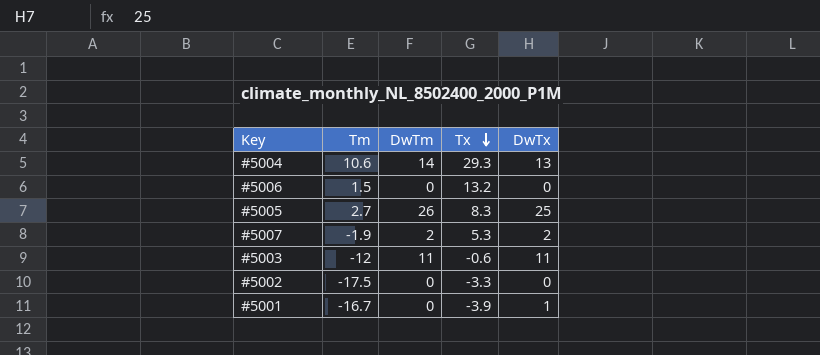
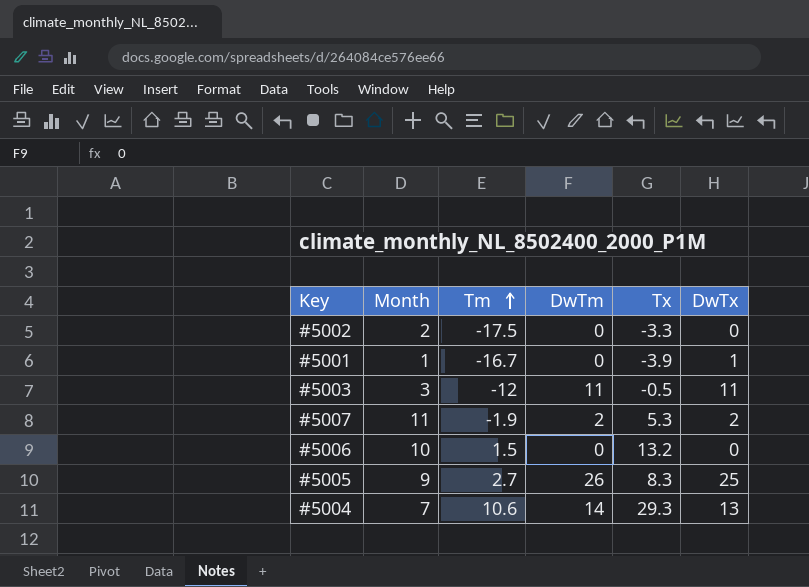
row order: Tx descending -> Tm ascending
column Month | position: none -> 2
#5003 | Tx: -0.6 -> -0.5

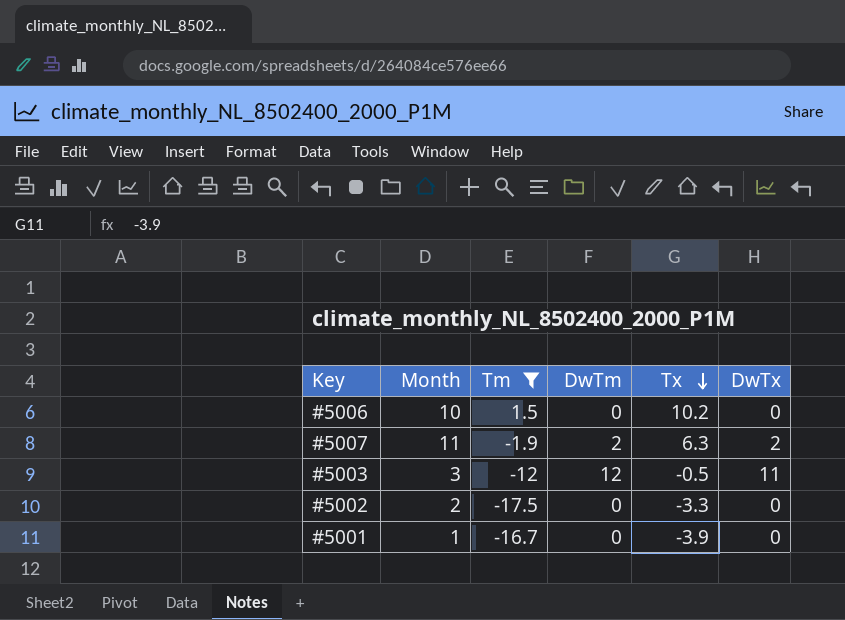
filter: none -> Tm <= 1.5
row order: Tm ascending -> Tx descending
#5006 | Tx: 13.2 -> 10.2
#5007 | Tx: 5.3 -> 6.3
#5003 | DwTm: 11 -> 12
#5001 | DwTx: 1 -> 0

